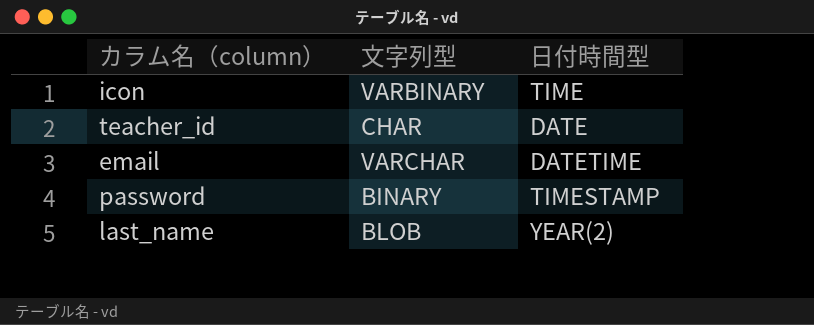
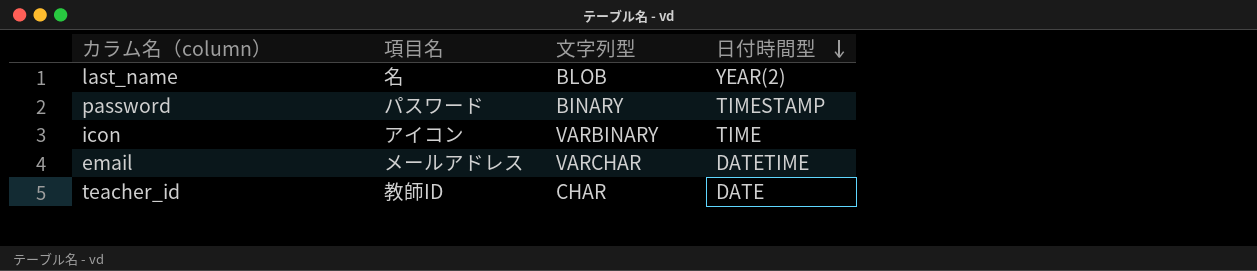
row order: none -> 日付時間型 descending
column 項目名 | position: none -> 2

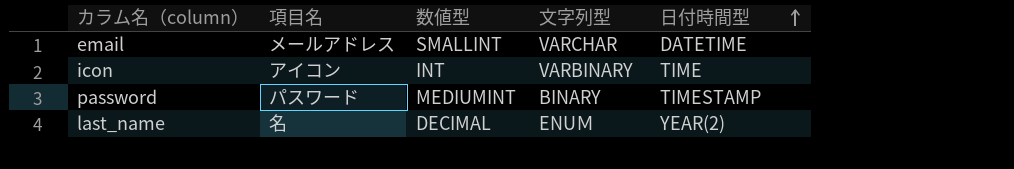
row order: 日付時間型 descending -> 日付時間型 ascending
column 数値型 | position: none -> 3
row teacher_id: 教師ID | CHAR | DATE -> none
last_name | 文字列型: BLOB -> ENUＭ

